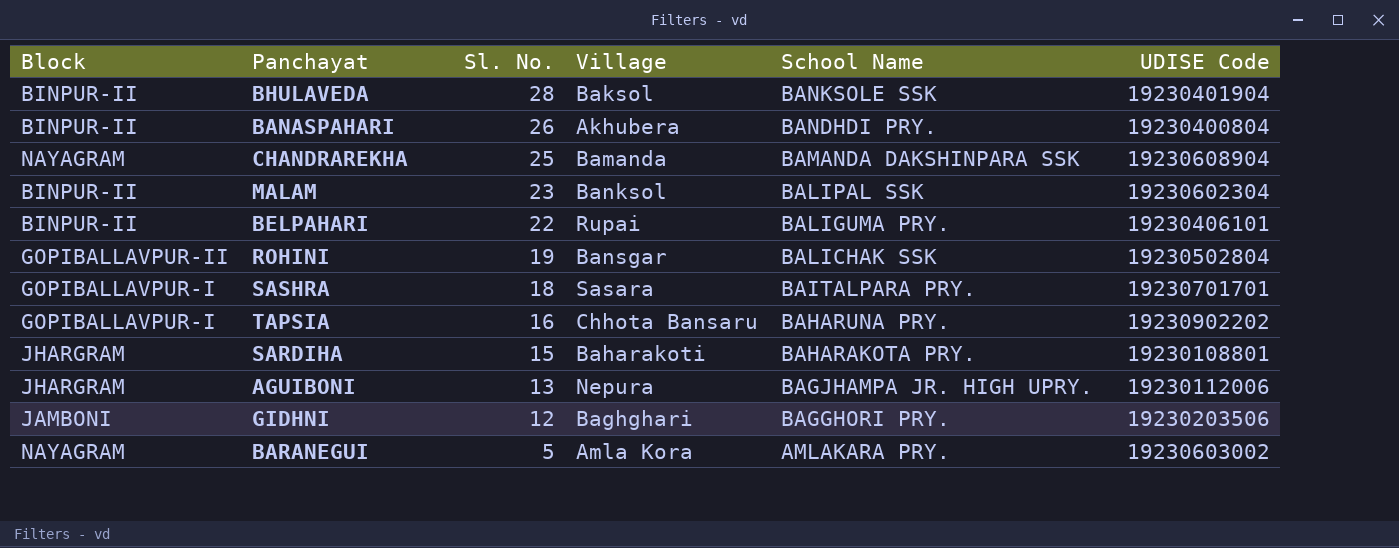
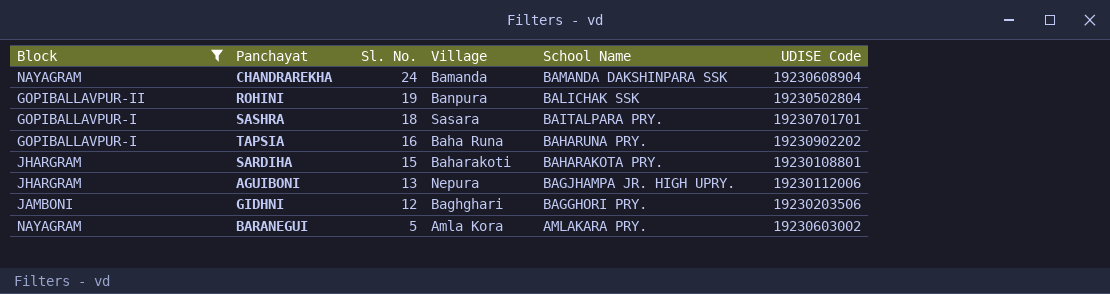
filter: none -> Block != BINPUR-II
CHANDRAREKHA | Sl. No.: 25 -> 24
ROHINI | Village: Bansgar -> Banpura
TAPSIA | Village: Chhota Bansaru -> Baha Runa

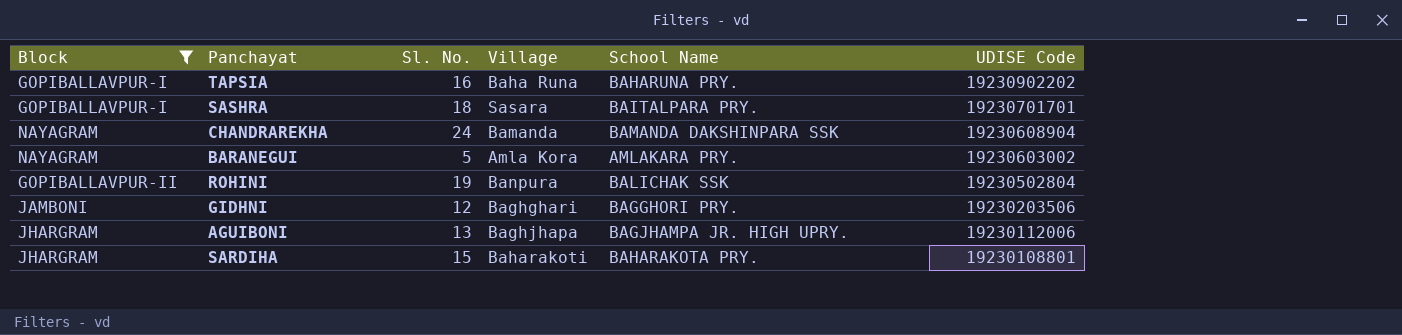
row order: Sl. No. descending -> UDISE Code descending
AGUIBONI | Village: Nepura -> Baghjhapa

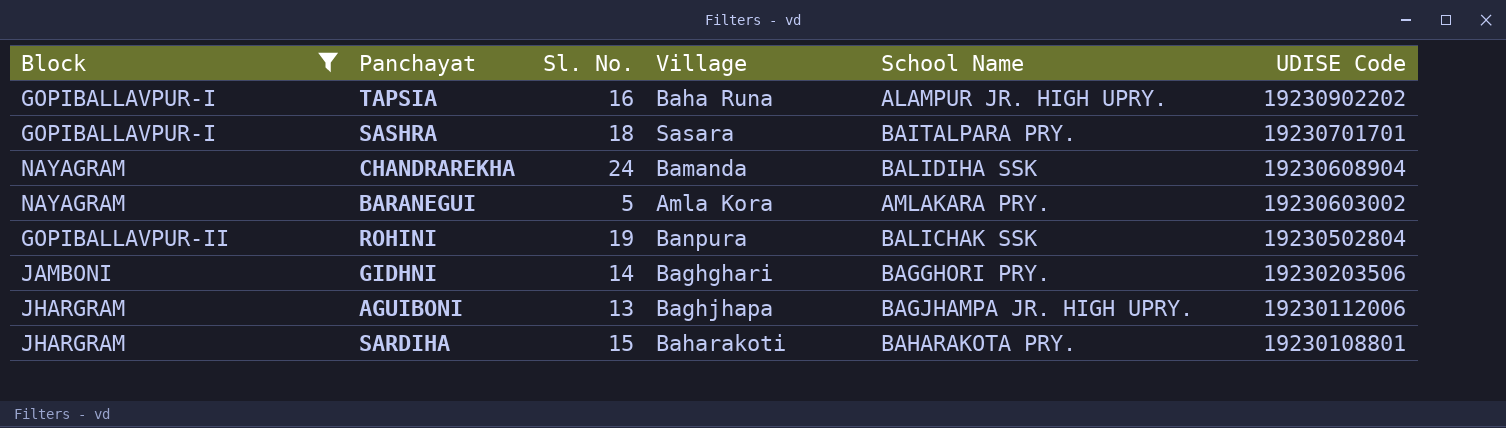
TAPSIA | School Name: BAHARUNA PRY. -> ALAMPUR JR. HIGH UPRY.
CHANDRAREKHA | School Name: BAMANDA DAKSHINPARA SSK -> BALIDIHA SSK
GIDHNI | Sl. No.: 12 -> 14

